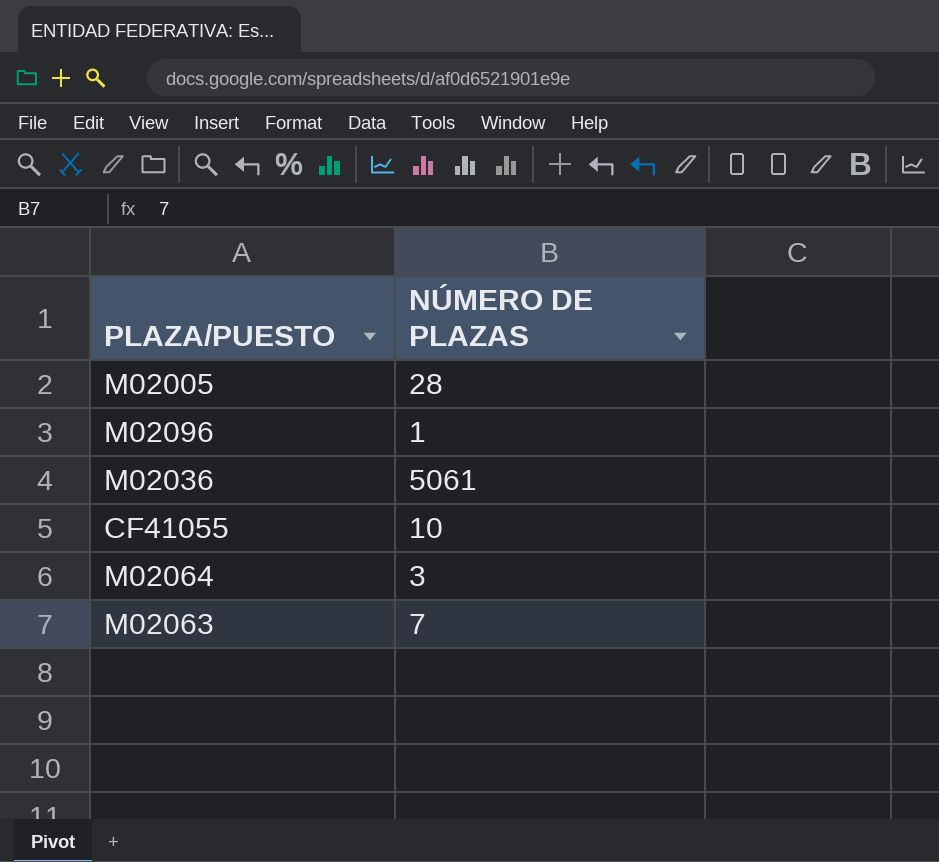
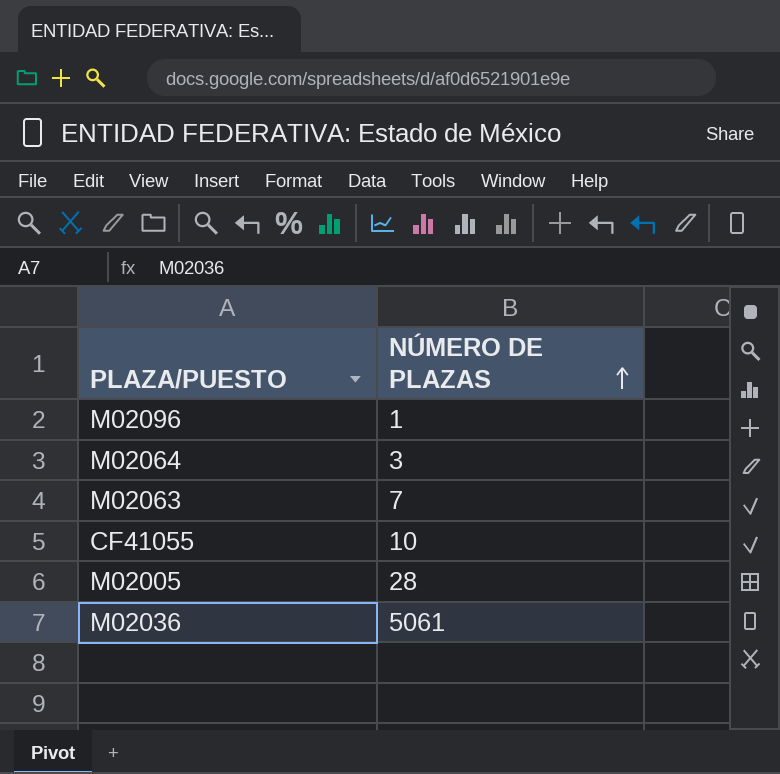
row order: none -> NÚMERO DE PLAZAS ascending

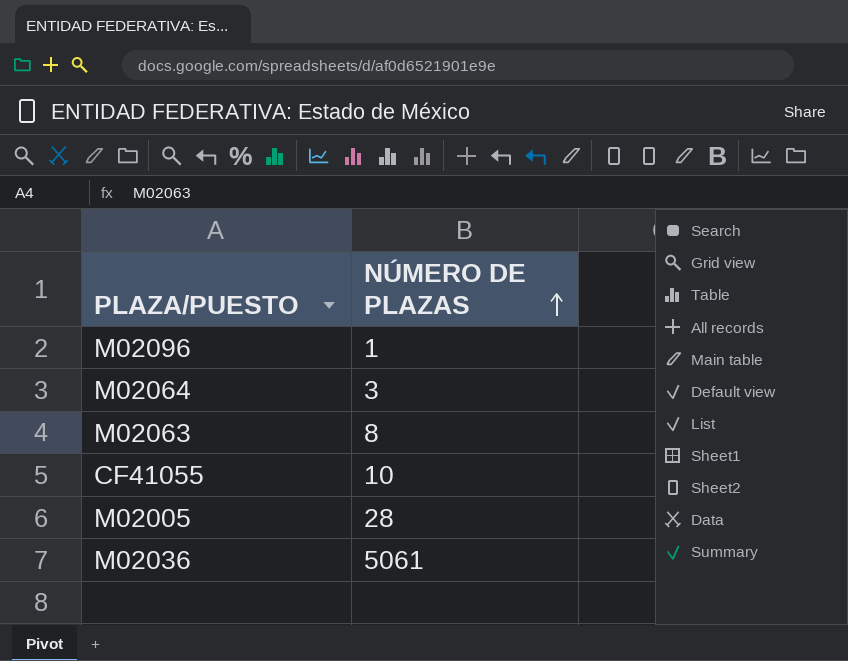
M02063 | NÚMERO DE PLAZAS: 7 -> 8

